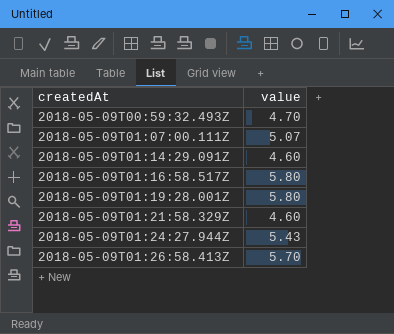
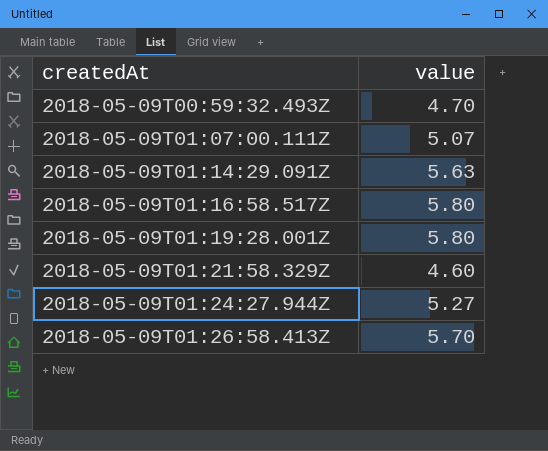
2018-05-09T01:14:29.091Z | value: 4.60 -> 5.63
2018-05-09T01:24:27.944Z | value: 5.43 -> 5.27

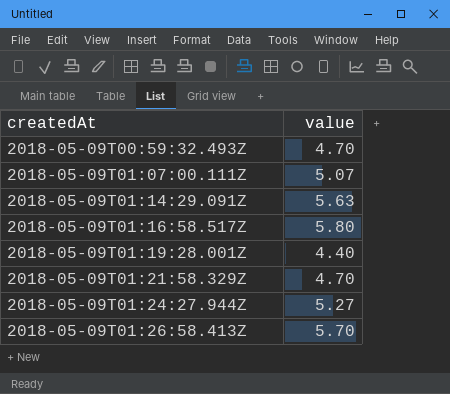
2018-05-09T01:19:28.001Z | value: 5.80 -> 4.40
2018-05-09T01:21:58.329Z | value: 4.60 -> 4.70

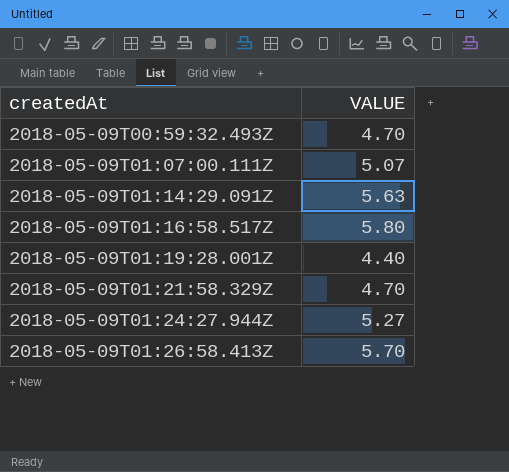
column name: value -> VALUE

